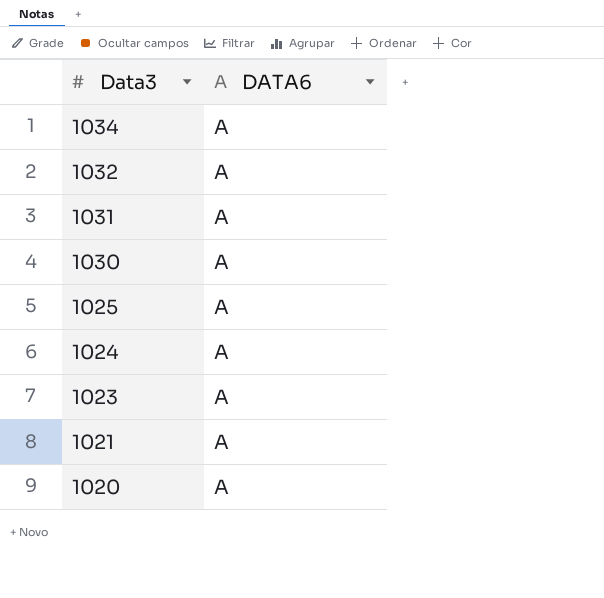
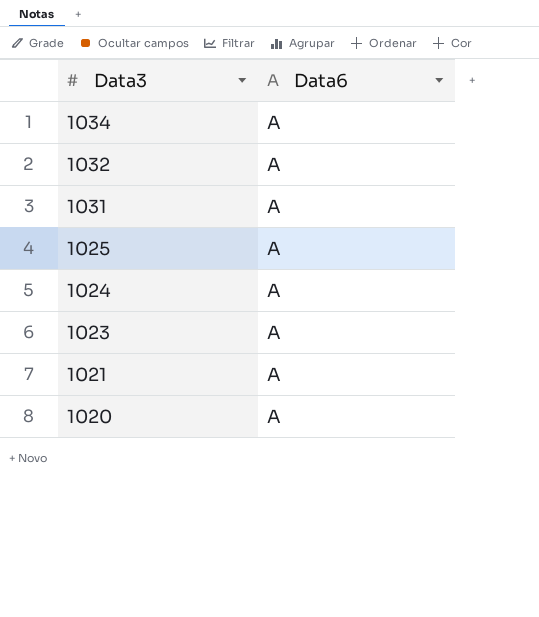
column name: DATA6 -> Data6
row 1030: A -> none

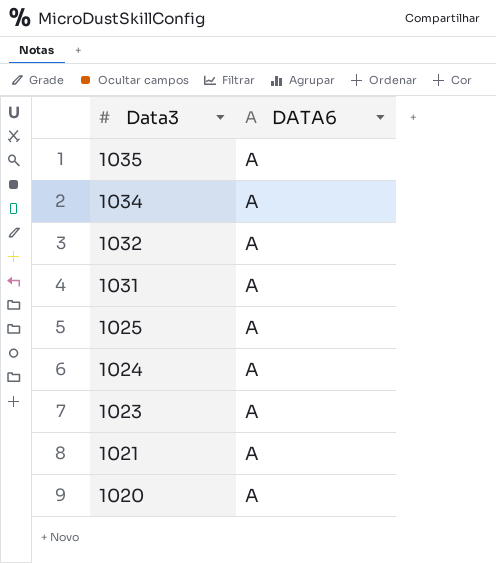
column name: Data6 -> DATA6
row 1035: none -> A

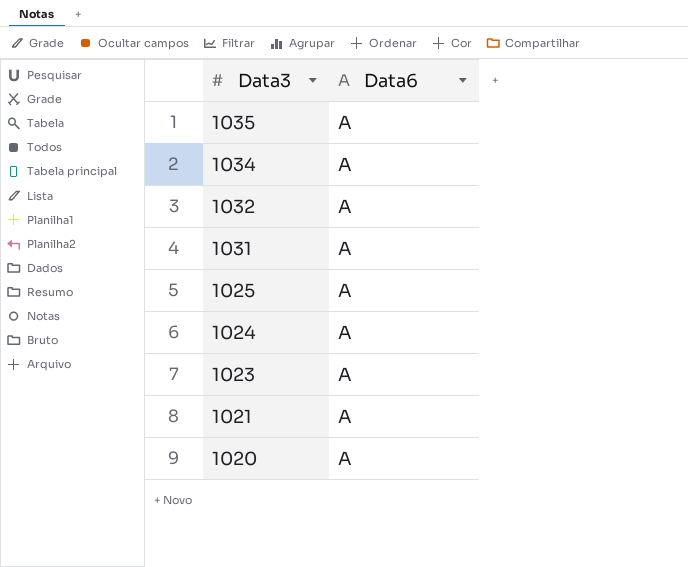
column name: DATA6 -> Data6

